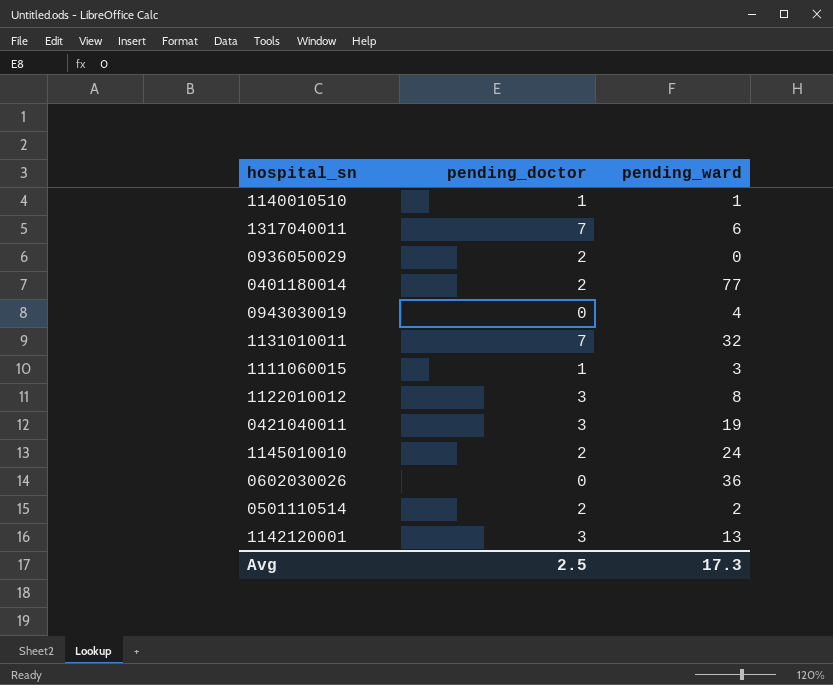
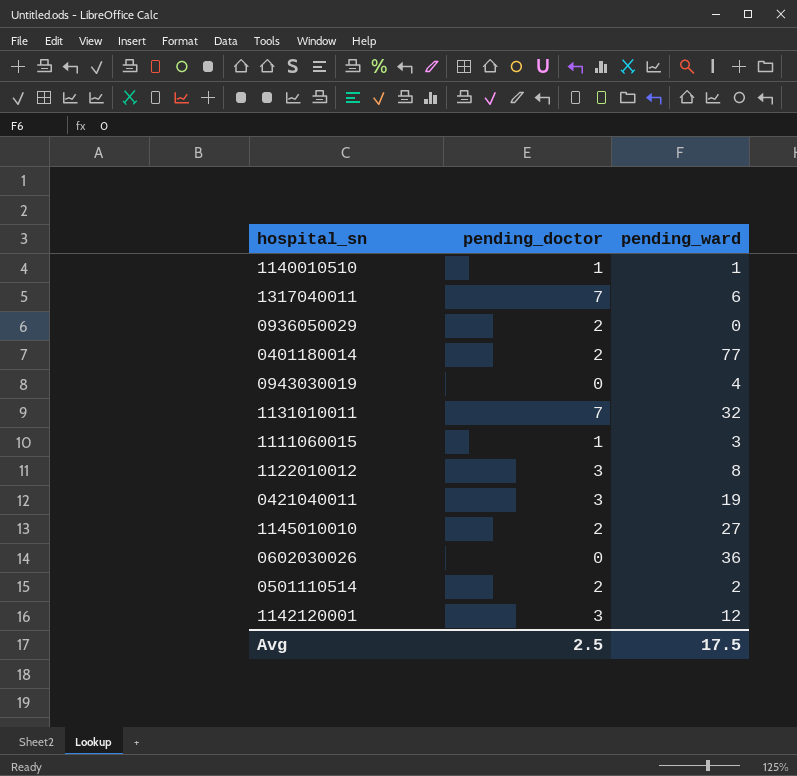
1145010010 | pending_ward: 24 -> 27
1142120001 | pending_ward: 13 -> 12
Avg | pending_ward: 17.3 -> 17.5

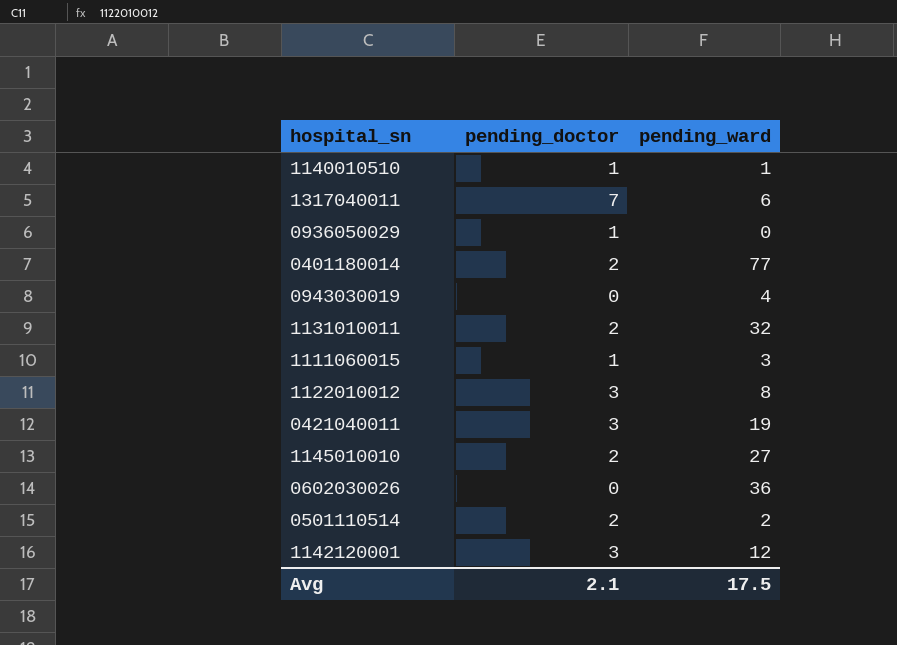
0936050029 | pending_doctor: 2 -> 1
1131010011 | pending_doctor: 7 -> 2
Avg | pending_doctor: 2.5 -> 2.1

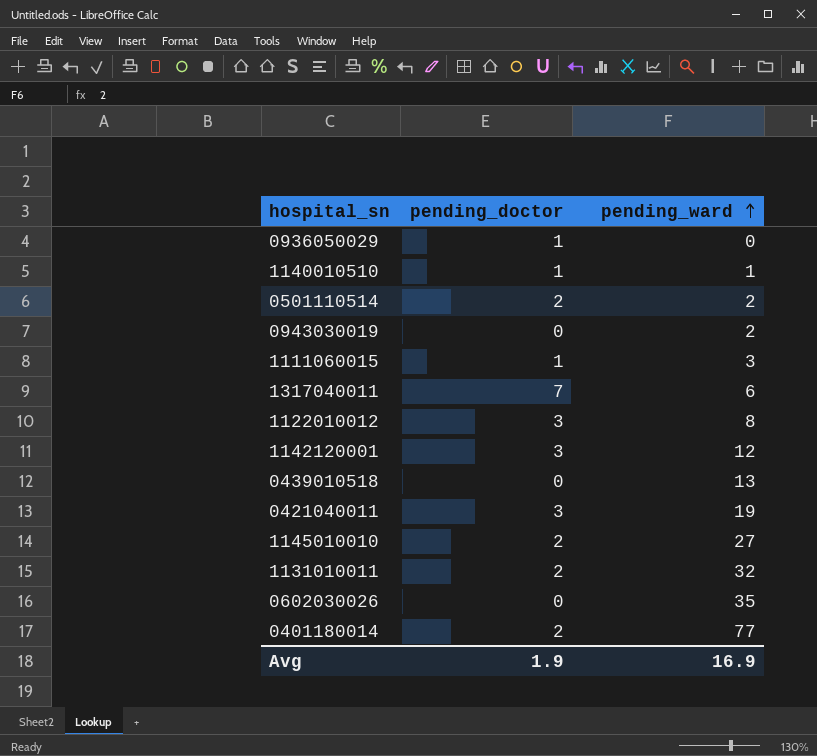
row order: none -> pending_ward ascending
0943030019 | pending_ward: 4 -> 2
row 0439010518: none -> 0 | 13
0602030026 | pending_ward: 36 -> 35
Avg | pending_doctor: 2.1 -> 1.9
Avg | pending_ward: 17.5 -> 16.9

